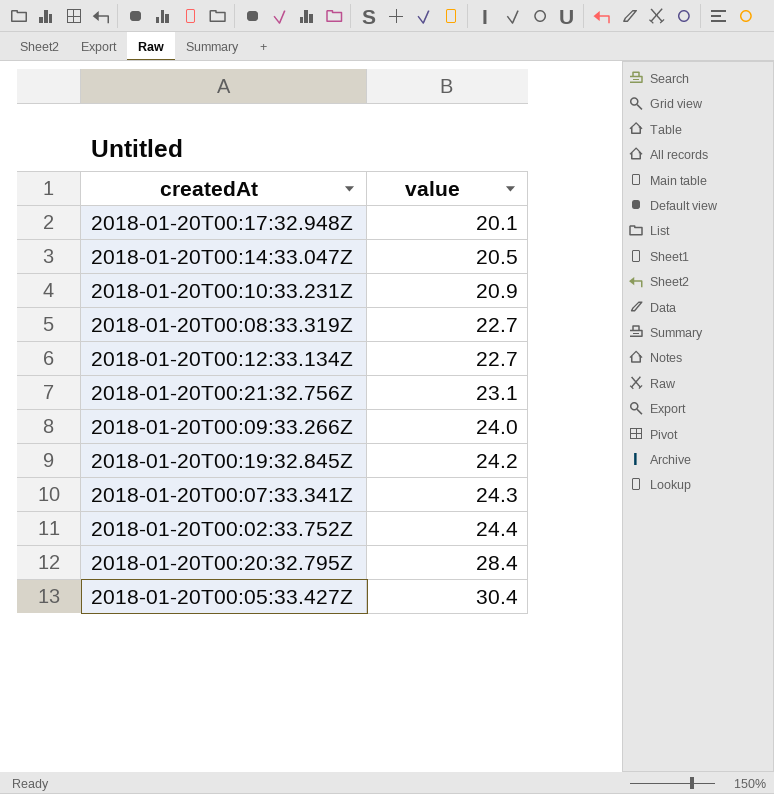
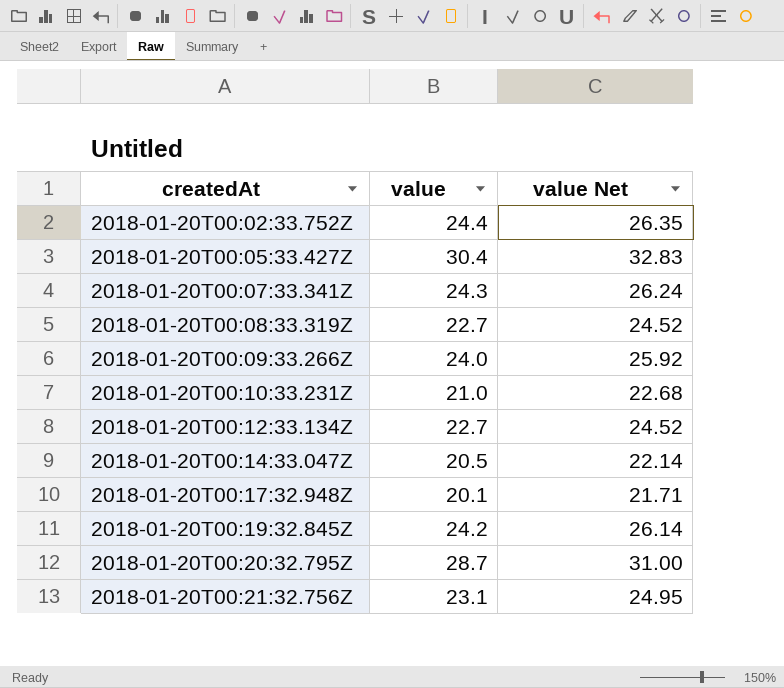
row order: value ascending -> createdAt ascending
column value Net | formula: none -> [value] * 1.08
2018-01-20T00:10:33.231Z | value: 20.9 -> 21.0
2018-01-20T00:20:32.795Z | value: 28.4 -> 28.7

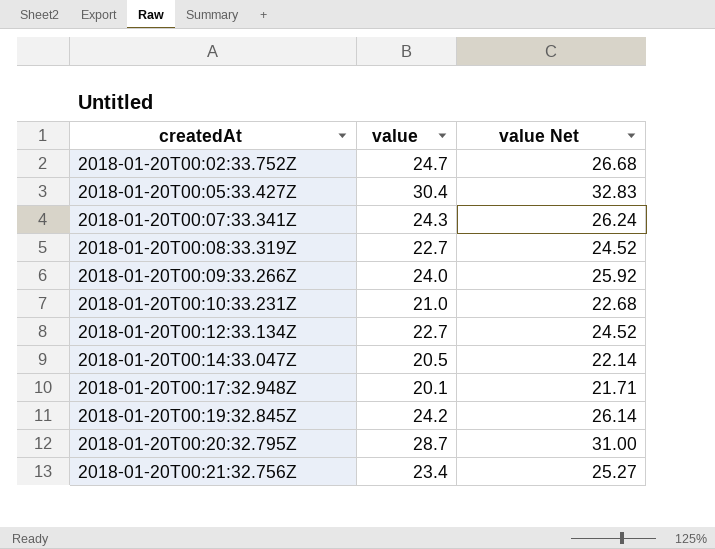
2018-01-20T00:02:33.752Z | value: 24.4 -> 24.7
2018-01-20T00:02:33.752Z | value Net: 26.35 -> 26.68
2018-01-20T00:21:32.756Z | value: 23.1 -> 23.4
2018-01-20T00:21:32.756Z | value Net: 24.95 -> 25.27

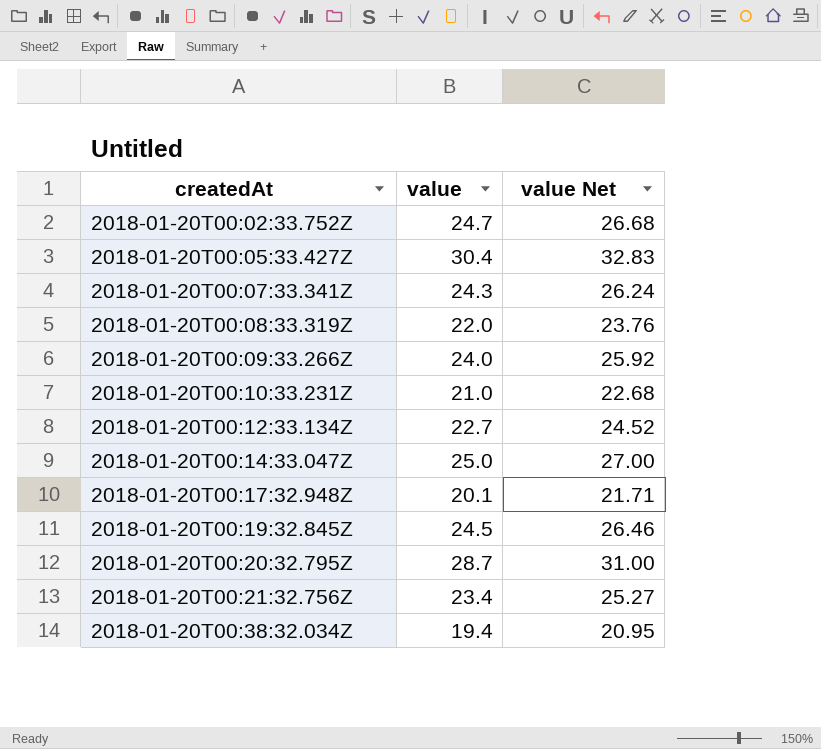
2018-01-20T00:08:33.319Z | value: 22.7 -> 22.0
2018-01-20T00:08:33.319Z | value Net: 24.52 -> 23.76
2018-01-20T00:14:33.047Z | value: 20.5 -> 25.0
2018-01-20T00:14:33.047Z | value Net: 22.14 -> 27.00
2018-01-20T00:19:32.845Z | value: 24.2 -> 24.5
2018-01-20T00:19:32.845Z | value Net: 26.14 -> 26.46
row 2018-01-20T00:38:32.034Z: none -> 19.4 | 20.95

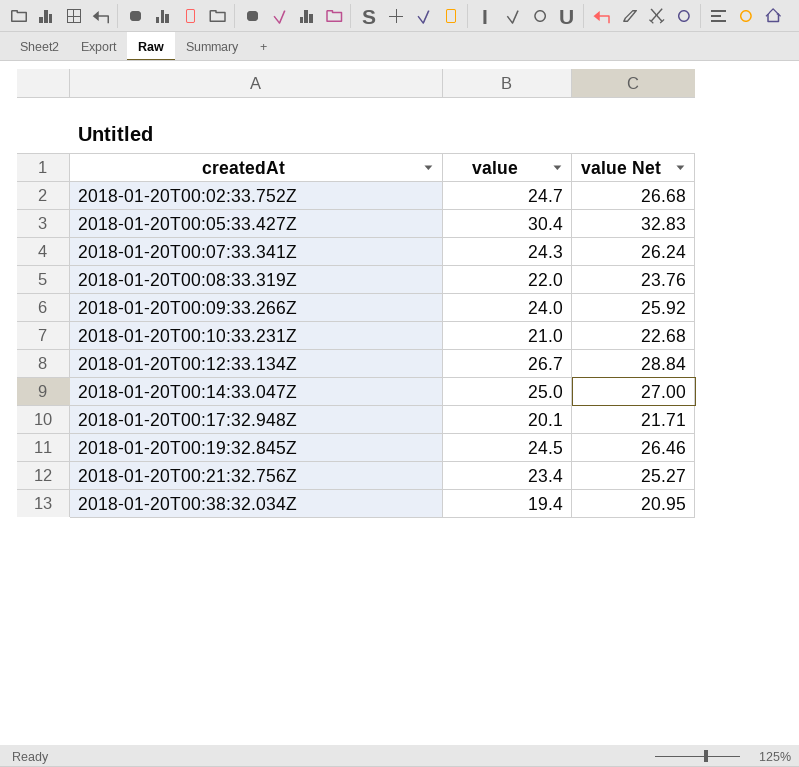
row 2018-01-20T00:20:32.795Z: 28.7 | 31.00 -> none
2018-01-20T00:12:33.134Z | value: 22.7 -> 26.7
2018-01-20T00:12:33.134Z | value Net: 24.52 -> 28.84

